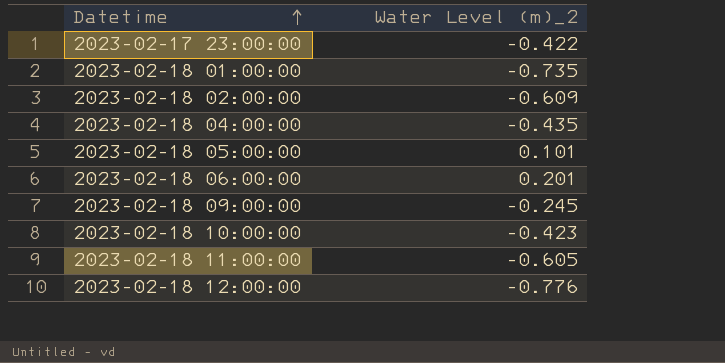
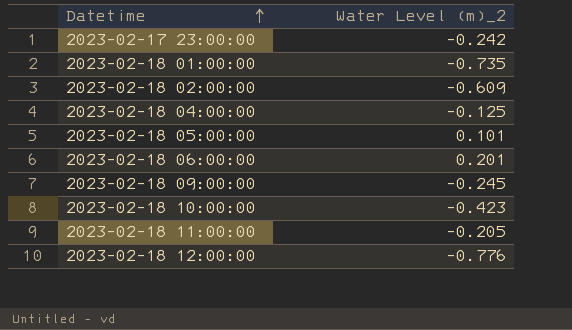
2023-02-17 23:00:00 | Water Level (m)_2: -0.422 -> -0.242
2023-02-18 04:00:00 | Water Level (m)_2: -0.435 -> -0.125
2023-02-18 11:00:00 | Water Level (m)_2: -0.605 -> -0.205

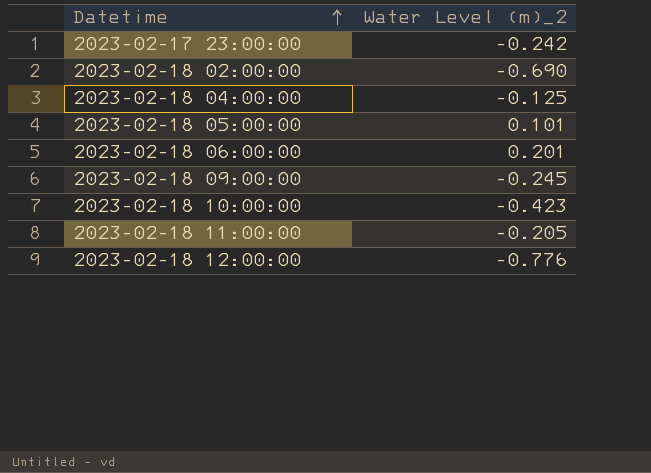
row 2023-02-18 01:00:00: -0.735 -> none
2023-02-18 02:00:00 | Water Level (m)_2: -0.609 -> -0.690

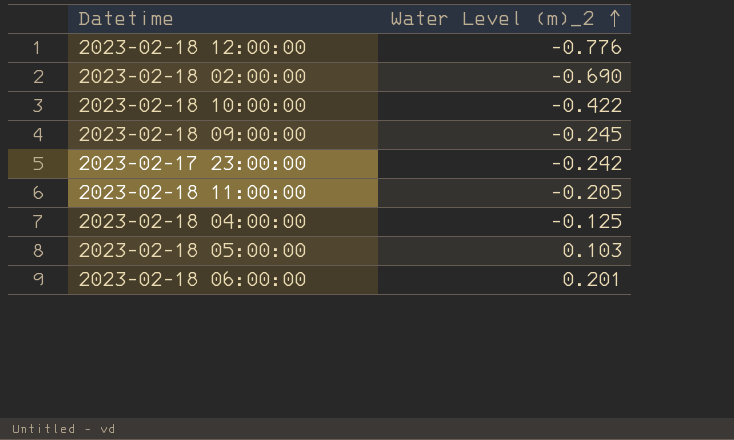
row order: Datetime ascending -> Water Level (m)_2 ascending
2023-02-18 10:00:00 | Water Level (m)_2: -0.423 -> -0.422
2023-02-18 05:00:00 | Water Level (m)_2: 0.101 -> 0.103

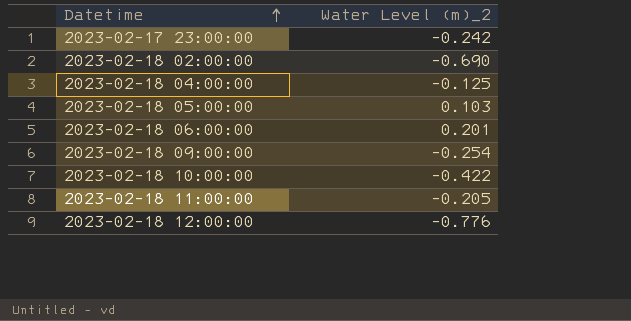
row order: Water Level (m)_2 ascending -> Datetime ascending
2023-02-18 09:00:00 | Water Level (m)_2: -0.245 -> -0.254

